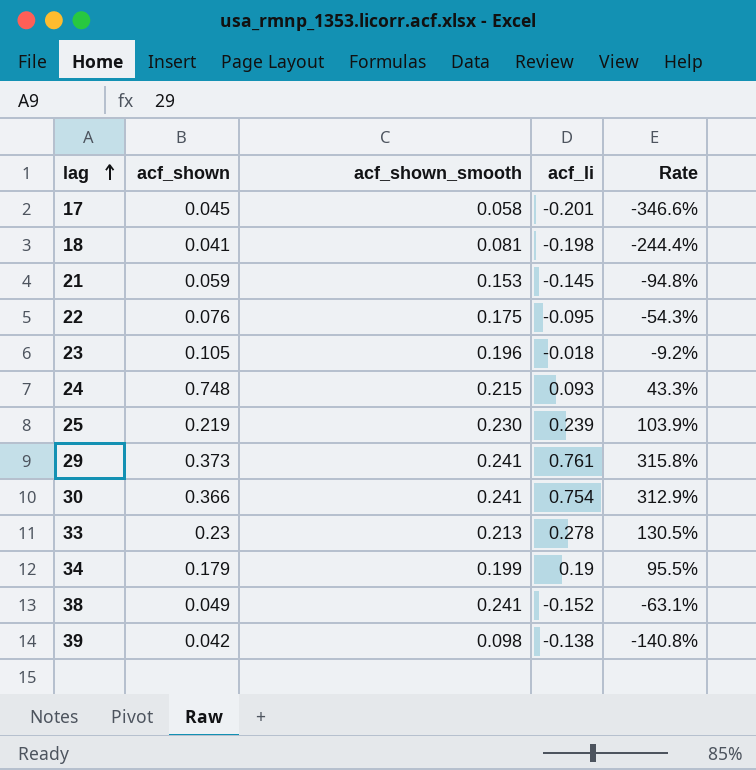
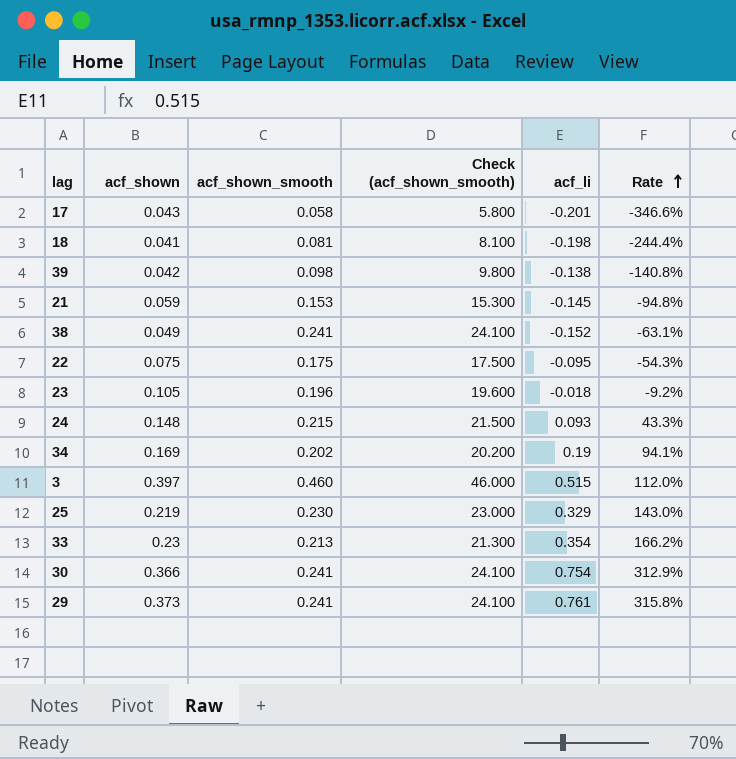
row order: lag ascending -> Rate ascending
column Check (acf_shown_smooth) | formula: none -> [acf_shown_smooth] * 100
17 | acf_shown: 0.045 -> 0.043
22 | acf_shown: 0.076 -> 0.075
24 | acf_shown: 0.748 -> 0.148
34 | acf_shown: 0.179 -> 0.169
34 | acf_shown_smooth: 0.199 -> 0.202
34 | Rate: 95.5% -> 94.1%
row 3: none -> 0.397 | 0.460 | 46.000 | 0.515 | 112.0%
25 | acf_li: 0.239 -> 0.329
25 | Rate: 103.9% -> 143.0%
33 | acf_li: 0.278 -> 0.354
33 | Rate: 130.5% -> 166.2%

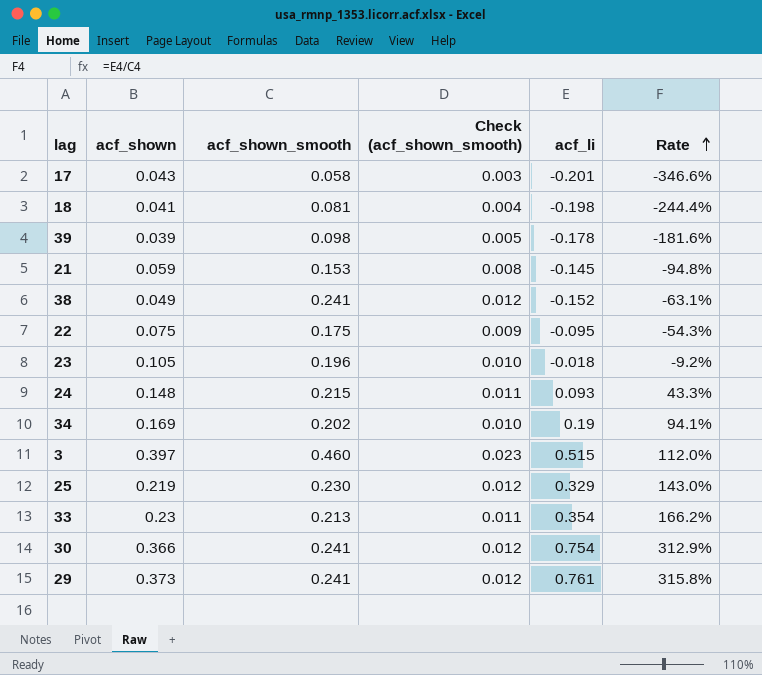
column Check (acf_shown_smooth) | formula: [acf_shown_smooth] * 100 -> [acf_shown_smooth] * 0.05
39 | acf_shown: 0.042 -> 0.039
39 | acf_li: -0.138 -> -0.178
39 | Rate: -140.8% -> -181.6%

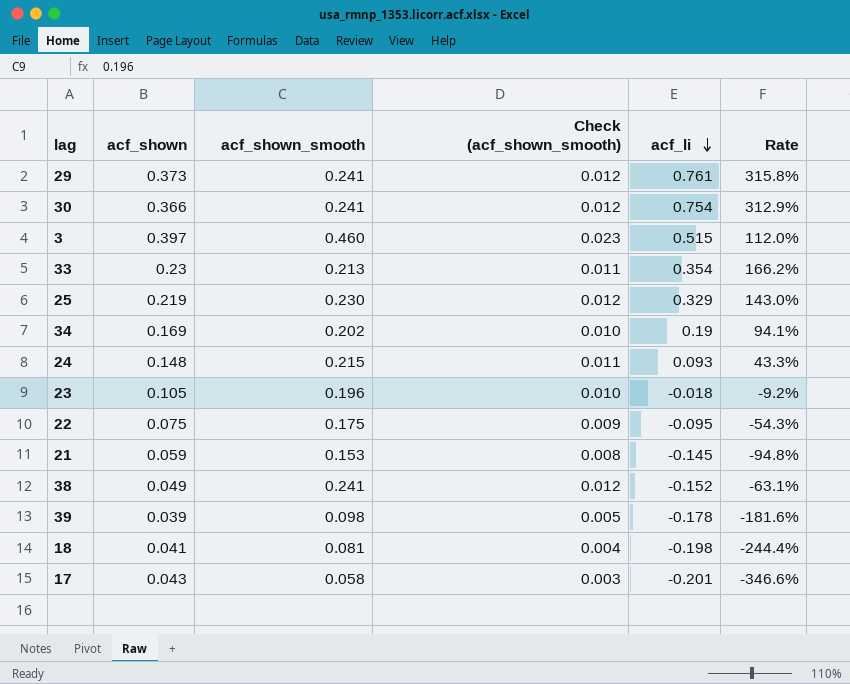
row order: Rate ascending -> acf_li descending

